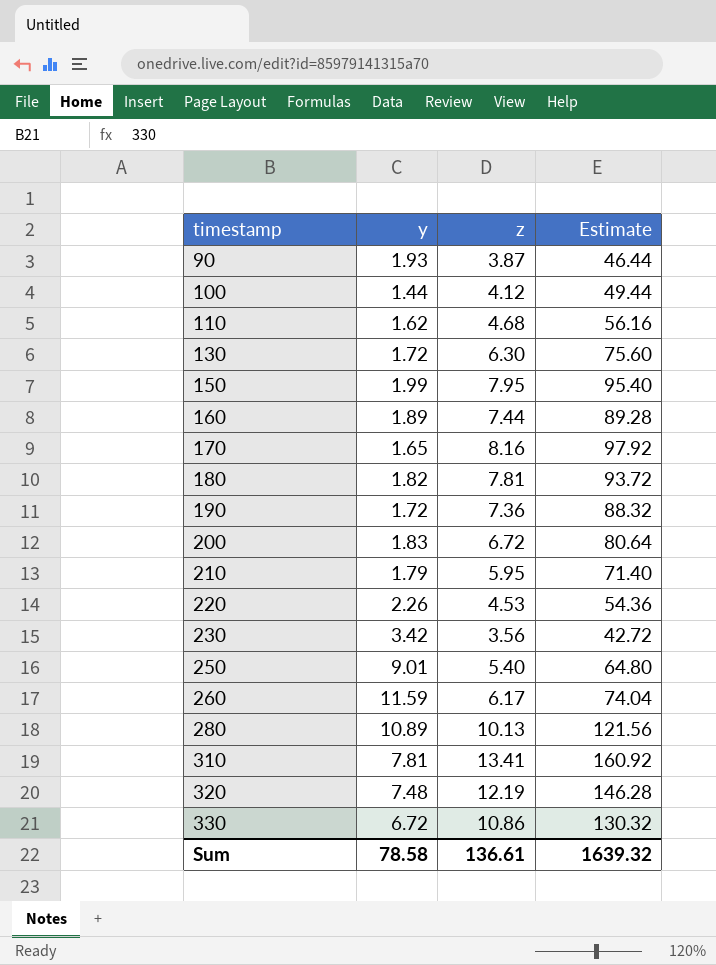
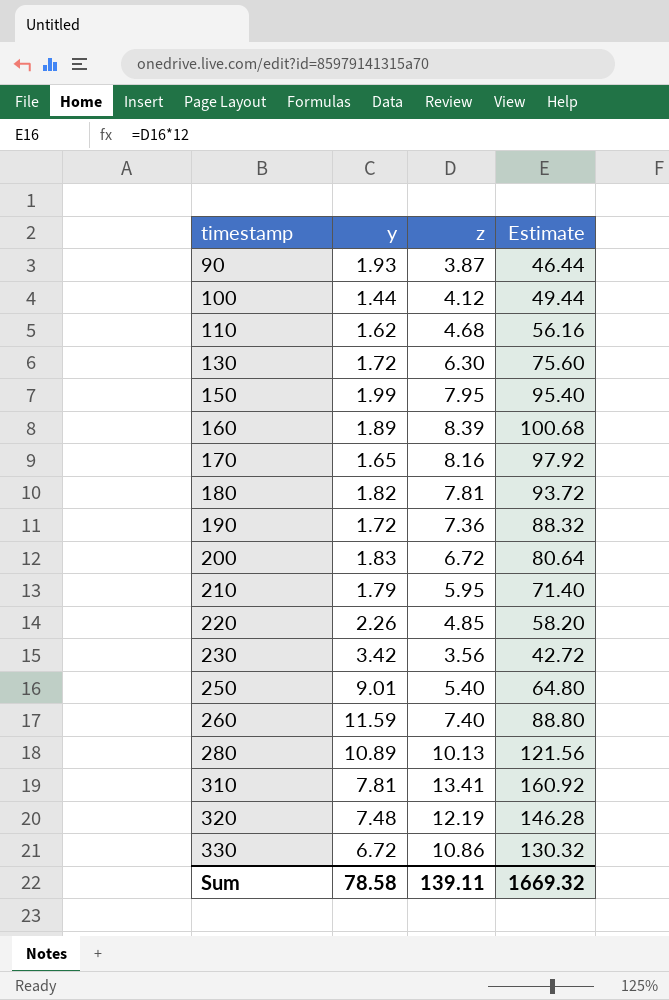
160 | z: 7.44 -> 8.39
160 | Estimate: 89.28 -> 100.68
220 | z: 4.53 -> 4.85
220 | Estimate: 54.36 -> 58.20
260 | z: 6.17 -> 7.40
260 | Estimate: 74.04 -> 88.80
Sum | z: 136.61 -> 139.11
Sum | Estimate: 1639.32 -> 1669.32

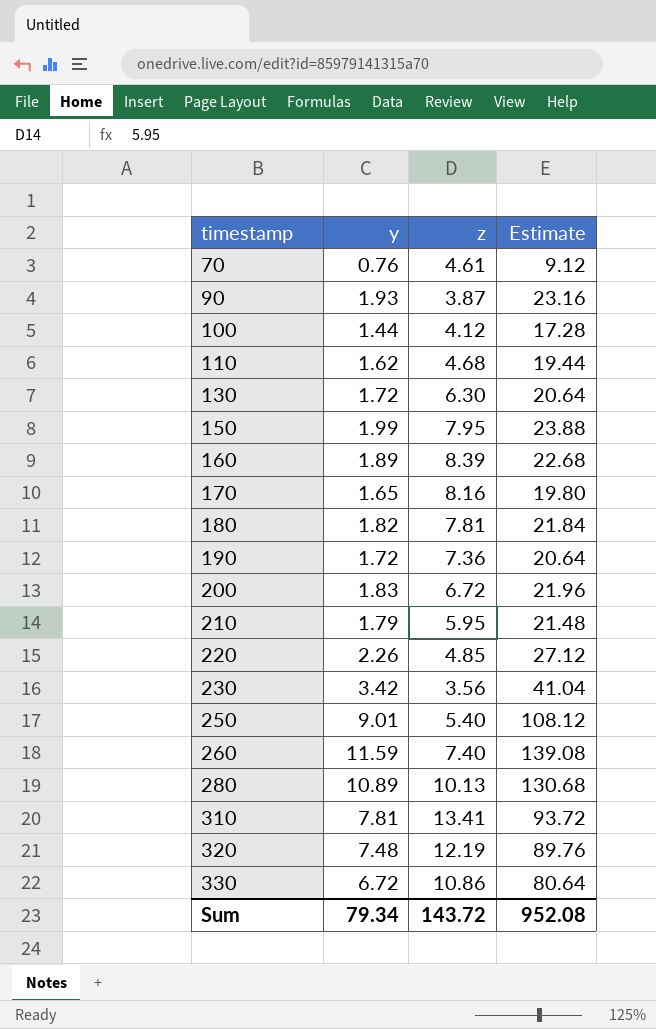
column Estimate | formula: [z] * 12 -> [y] * 12
row 70: none -> 0.76 | 4.61 | 9.12
Sum | y: 78.58 -> 79.34
Sum | z: 139.11 -> 143.72
Sum | Estimate: 1669.32 -> 952.08

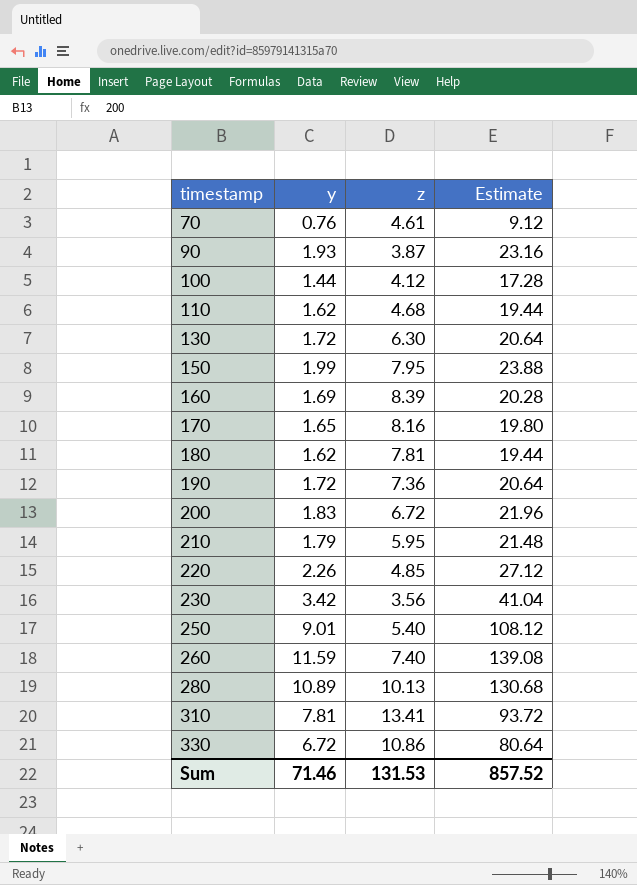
row 320: 7.48 | 12.19 | 89.76 -> none
160 | y: 1.89 -> 1.69
160 | Estimate: 22.68 -> 20.28
180 | y: 1.82 -> 1.62
180 | Estimate: 21.84 -> 19.44
Sum | y: 79.34 -> 71.46
Sum | z: 143.72 -> 131.53
Sum | Estimate: 952.08 -> 857.52

